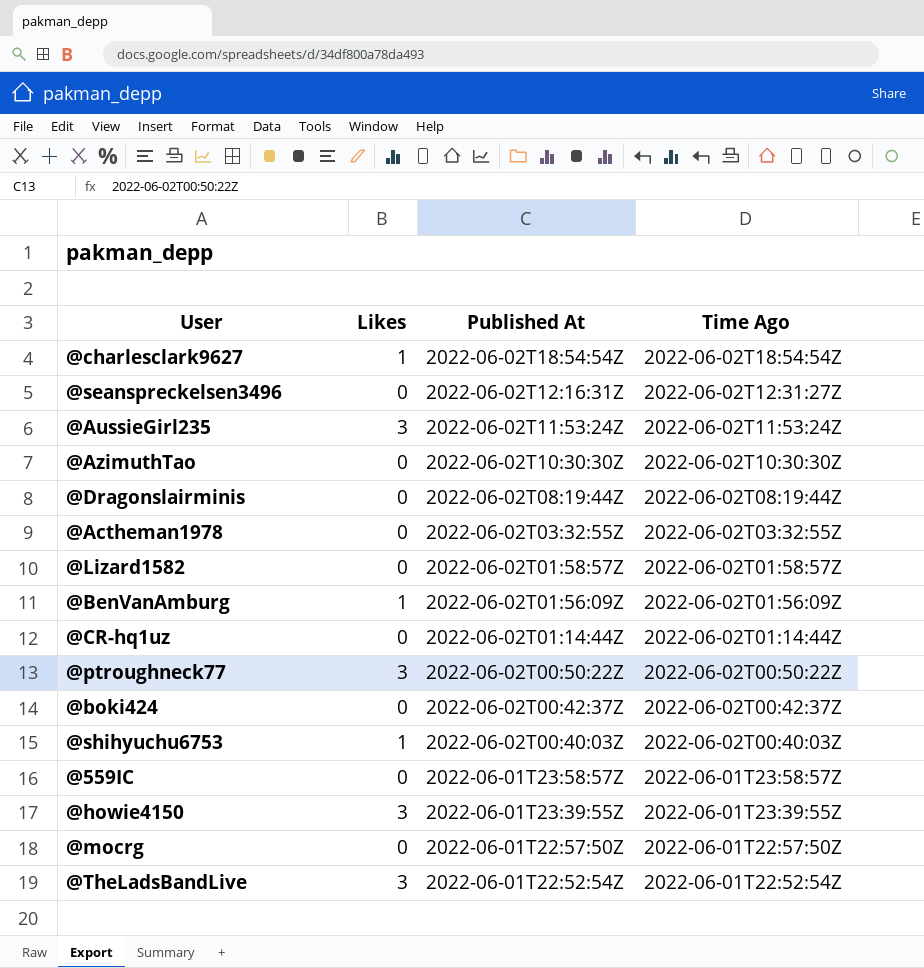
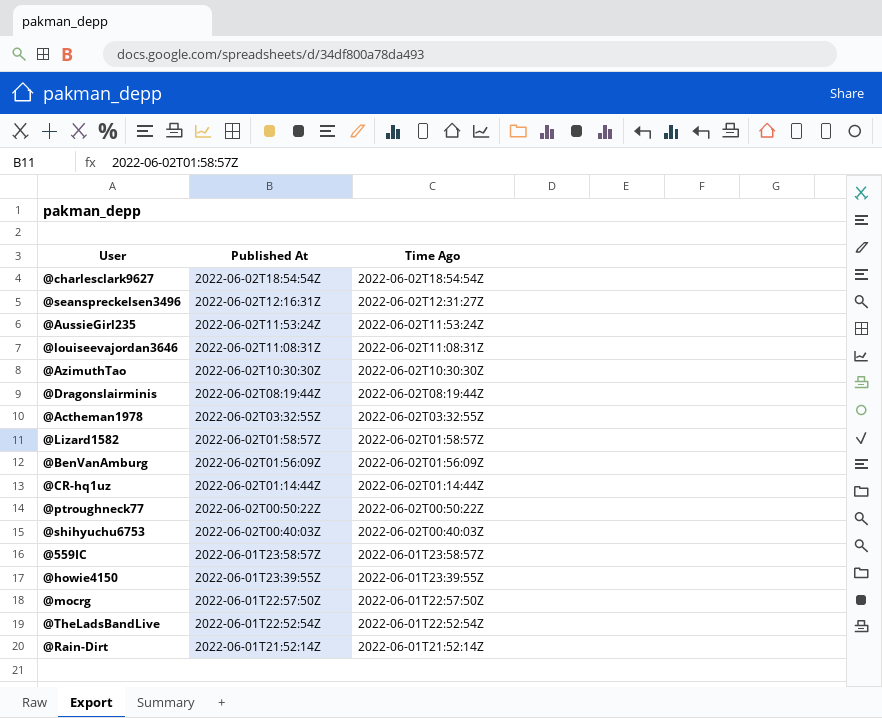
column Likes | position: 2 -> none
row @boki424: 0 | 2022-06-02T00:42:37Z | 2022-06-02T00:42:37Z -> none
row @louiseevajordan3646: none -> 2022-06-02T11:08:31Z | 2022-06-02T11:08:31Z
row @Rain-Dirt: none -> 2022-06-01T21:52:14Z | 2022-06-01T21:52:14Z

